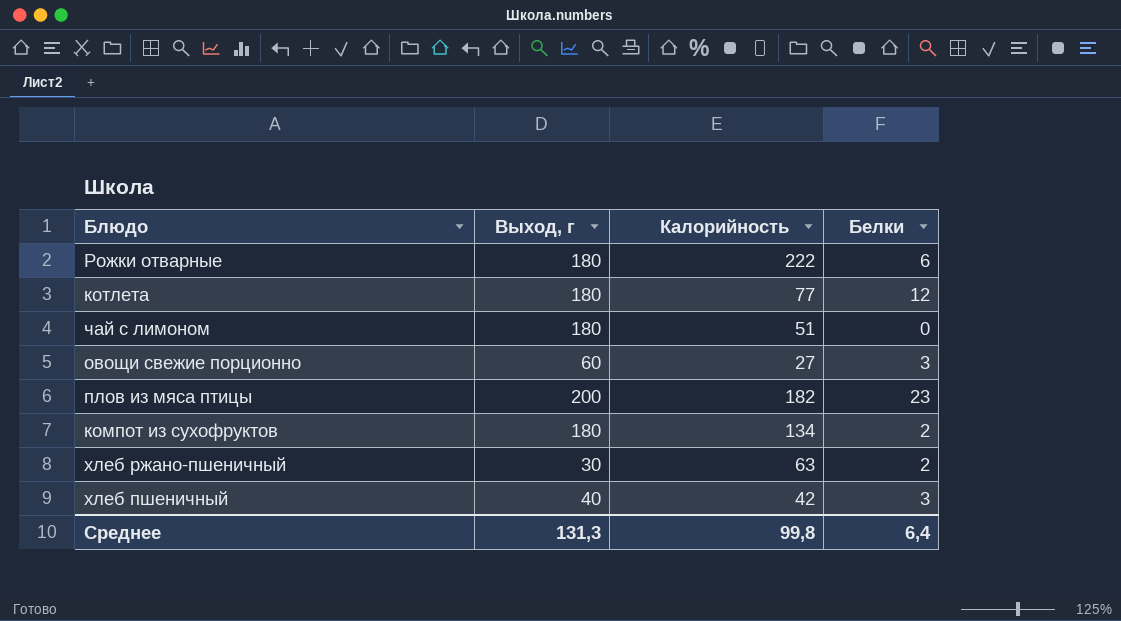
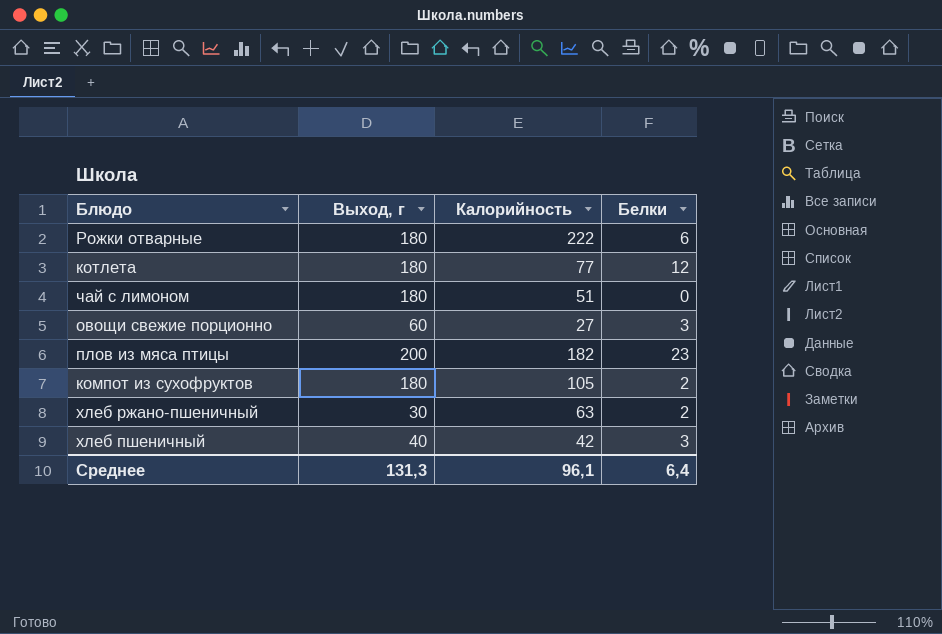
компот из сухофруктов | Калорийность: 134 -> 105
Среднее | Калорийность: 99,8 -> 96,1

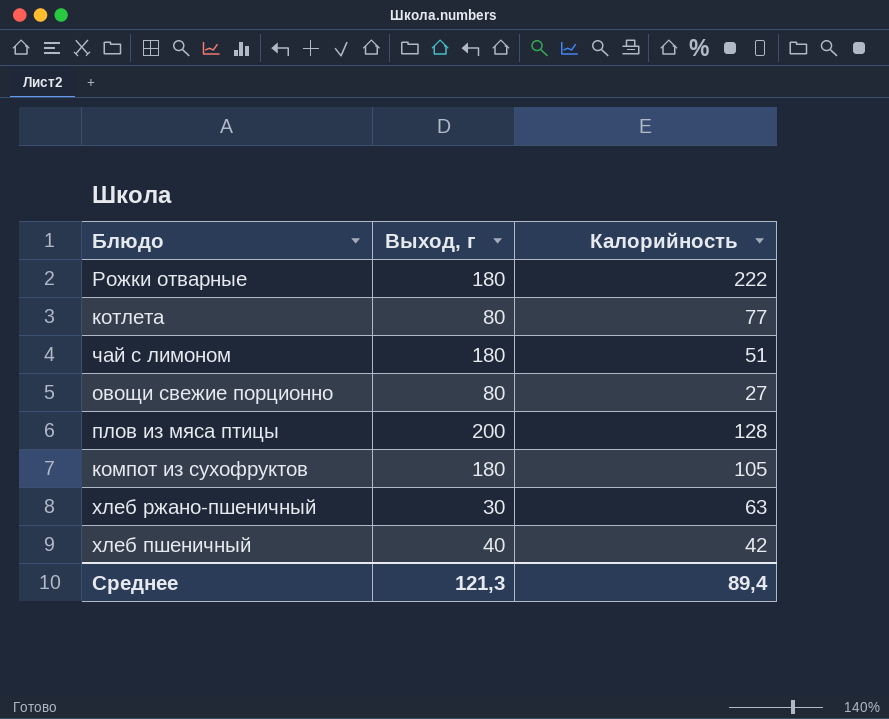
column Белки | position: 4 -> none
котлета | Выход, г: 180 -> 80
овощи свежие порционно | Выход, г: 60 -> 80
плов из мяса птицы | Калорийность: 182 -> 128
Среднее | Выход, г: 131,3 -> 121,3
Среднее | Калорийность: 96,1 -> 89,4

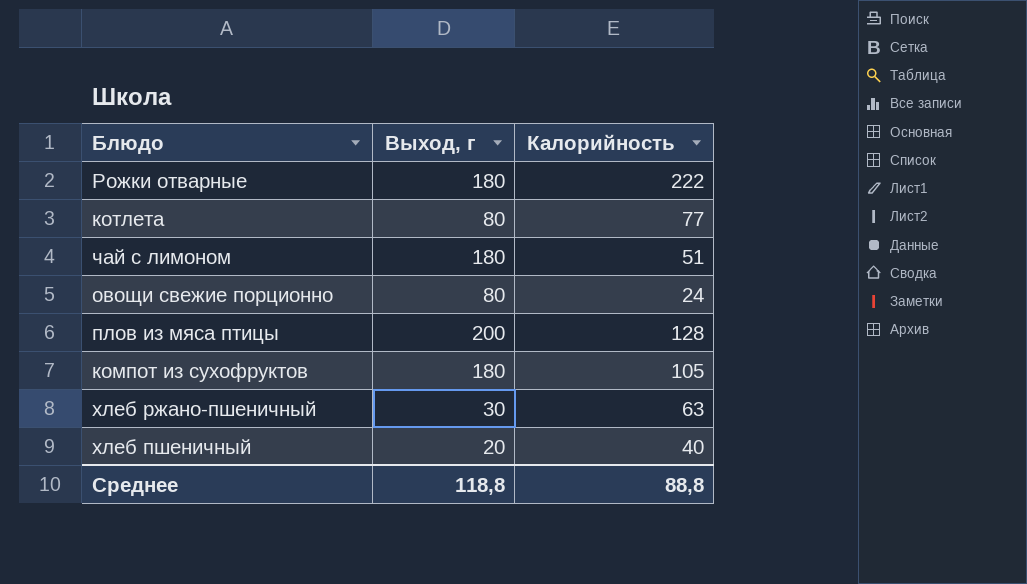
овощи свежие порционно | Калорийность: 27 -> 24
хлеб пшеничный | Выход, г: 40 -> 20
хлеб пшеничный | Калорийность: 42 -> 40
Среднее | Выход, г: 121,3 -> 118,8
Среднее | Калорийность: 89,4 -> 88,8

